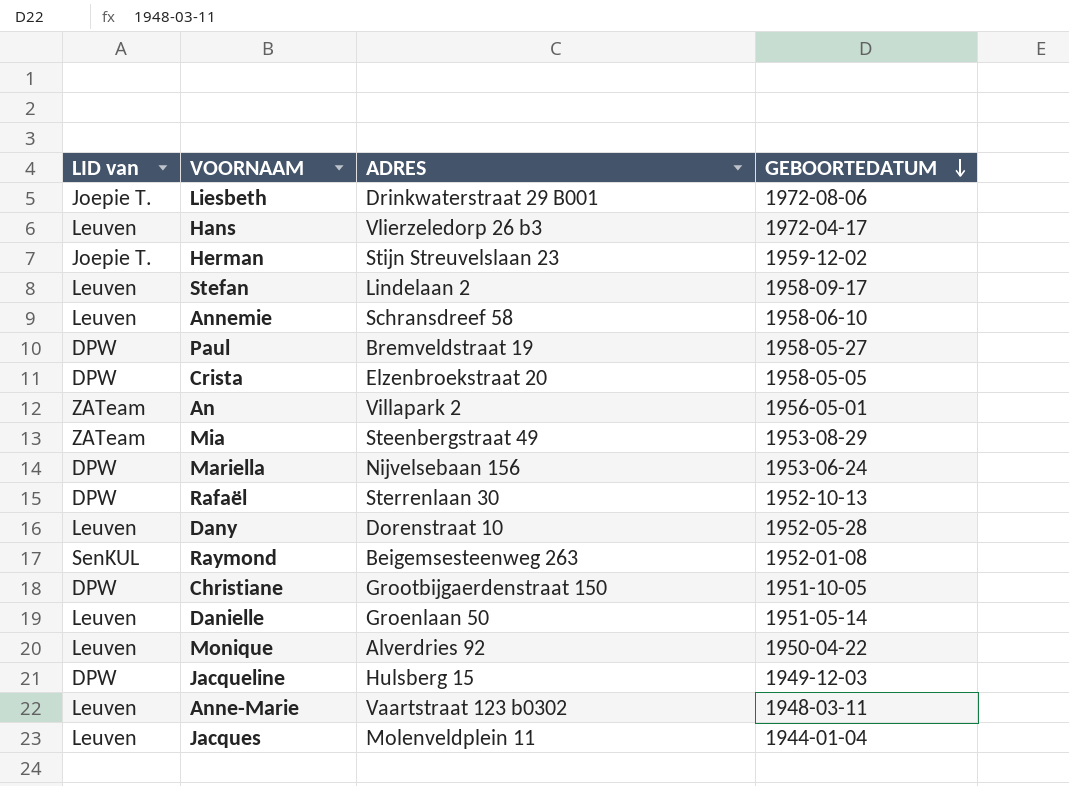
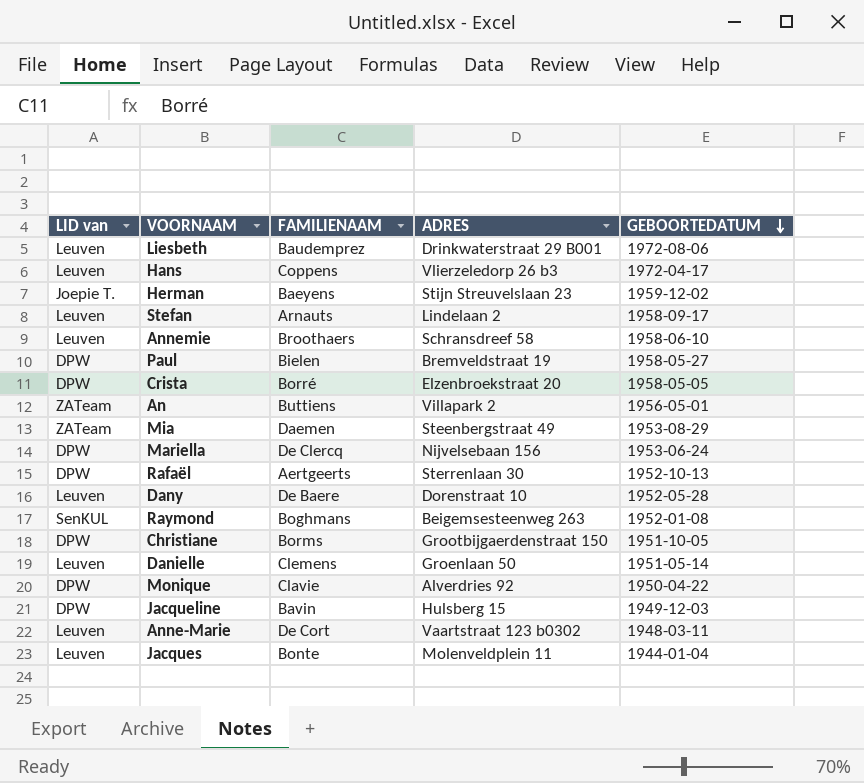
column FAMILIENAAM | position: none -> 3
Liesbeth | LID van: Joepie T. -> Leuven
Monique | LID van: Leuven -> DPW

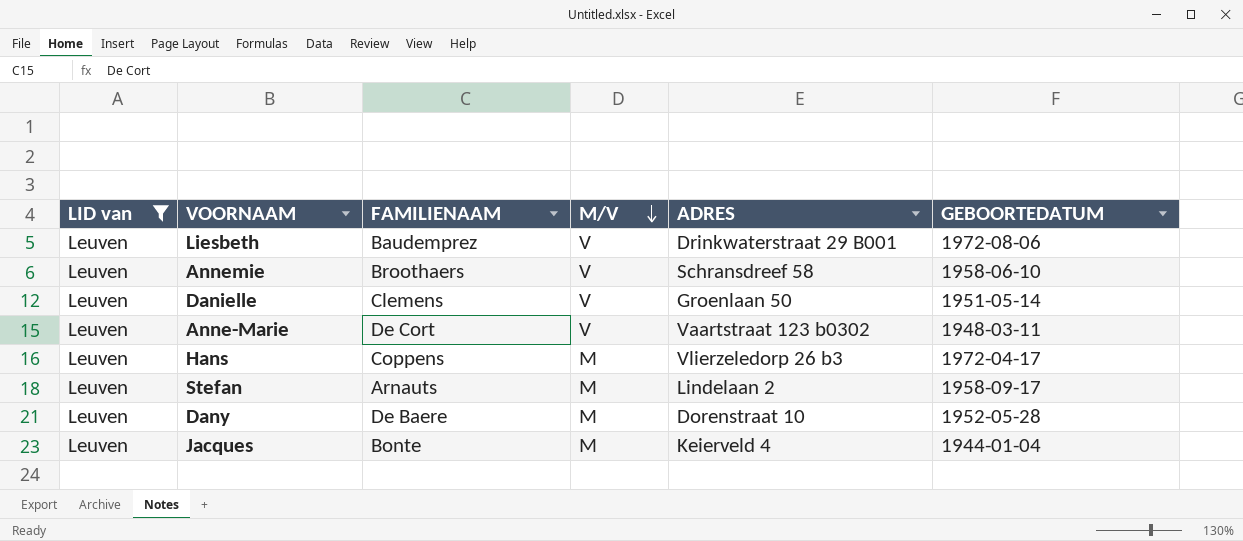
filter: none -> LID van = Leuven
row order: GEBOORTEDATUM descending -> M/V descending
column M/V | position: none -> 4
Jacques | ADRES: Molenveldplein 11 -> Keierveld 4

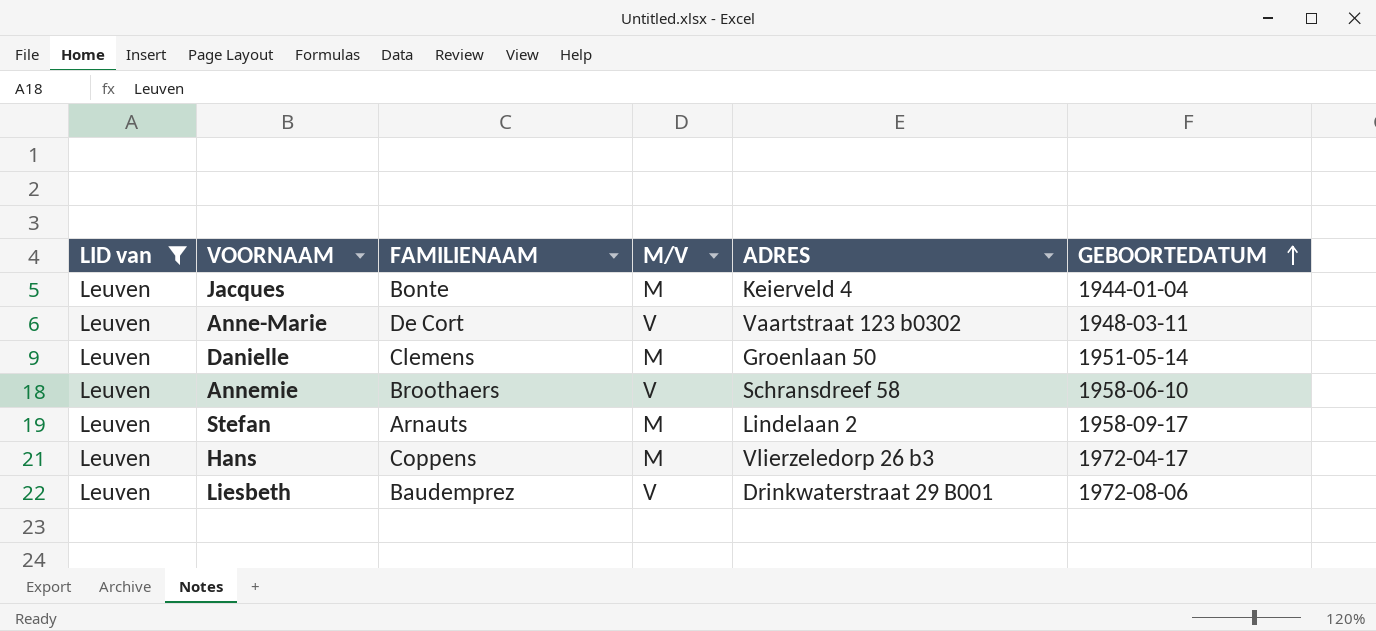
row order: M/V descending -> GEBOORTEDATUM ascending
row Dany: Leuven | De Baere | M | Dorenstraat 10 | 1952-05-28 -> none
Danielle | M/V: V -> M

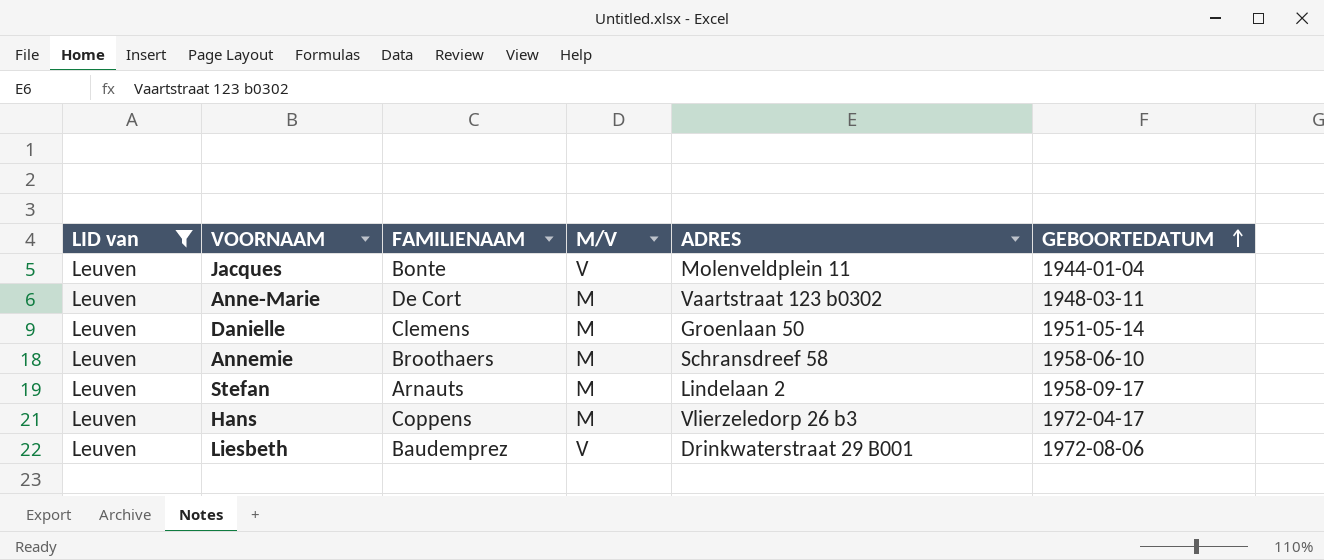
Jacques | M/V: M -> V
Jacques | ADRES: Keierveld 4 -> Molenveldplein 11
Anne-Marie | M/V: V -> M
Annemie | M/V: V -> M

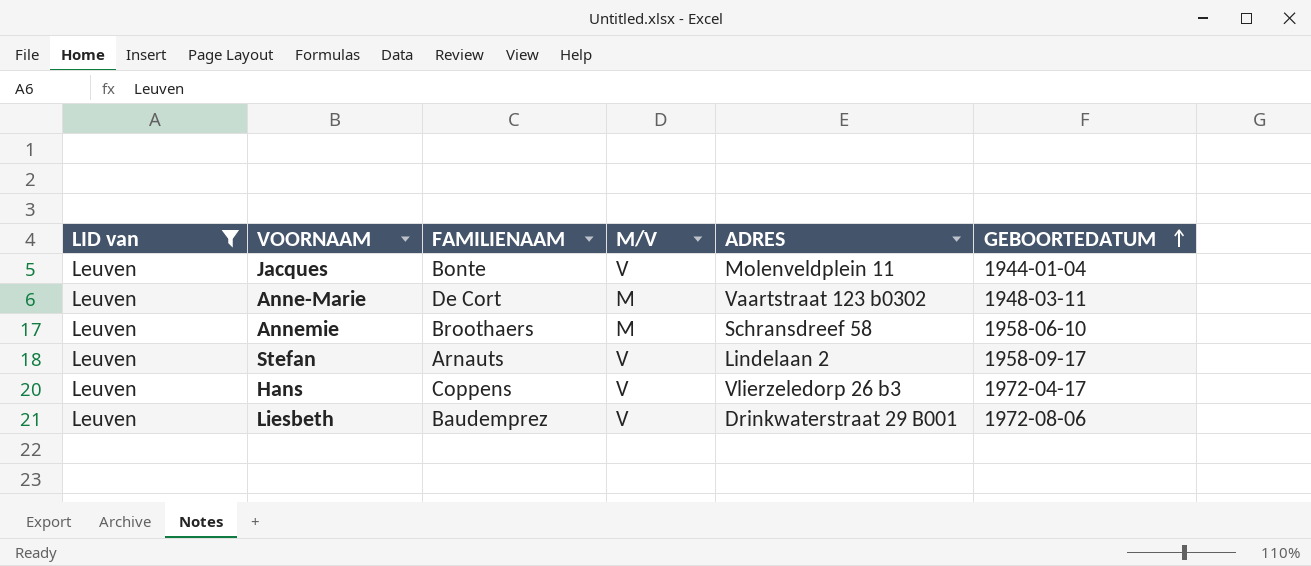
row Danielle: Leuven | Clemens | M | Groenlaan 50 | 1951-05-14 -> none
Stefan | M/V: M -> V
Hans | M/V: M -> V

